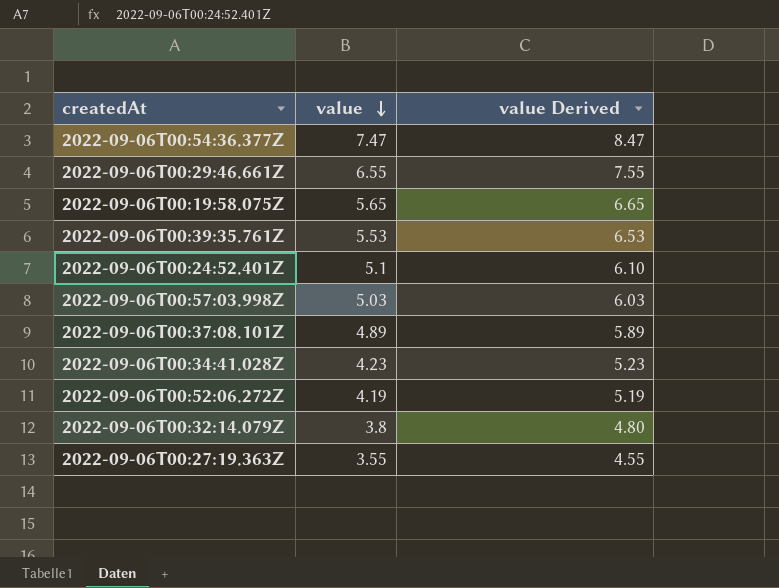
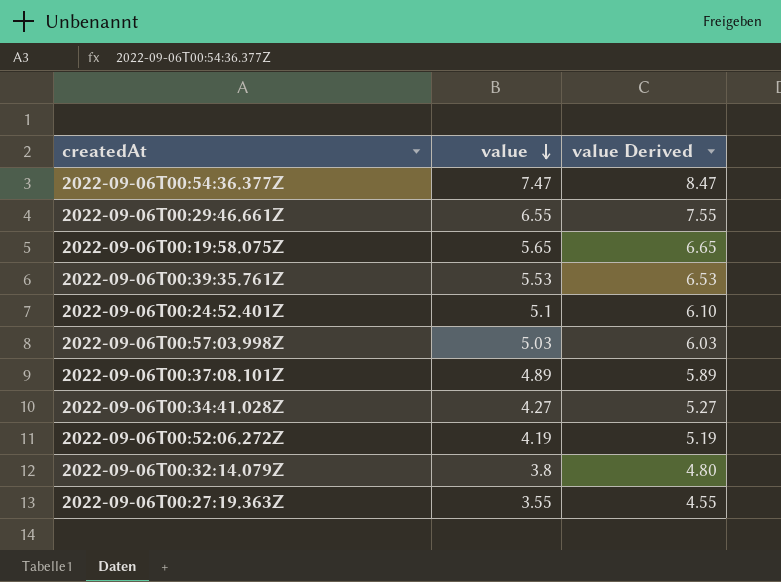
2022-09-06T00:34:41.028Z | value: 4.23 -> 4.27
2022-09-06T00:34:41.028Z | value Derived: 5.23 -> 5.27

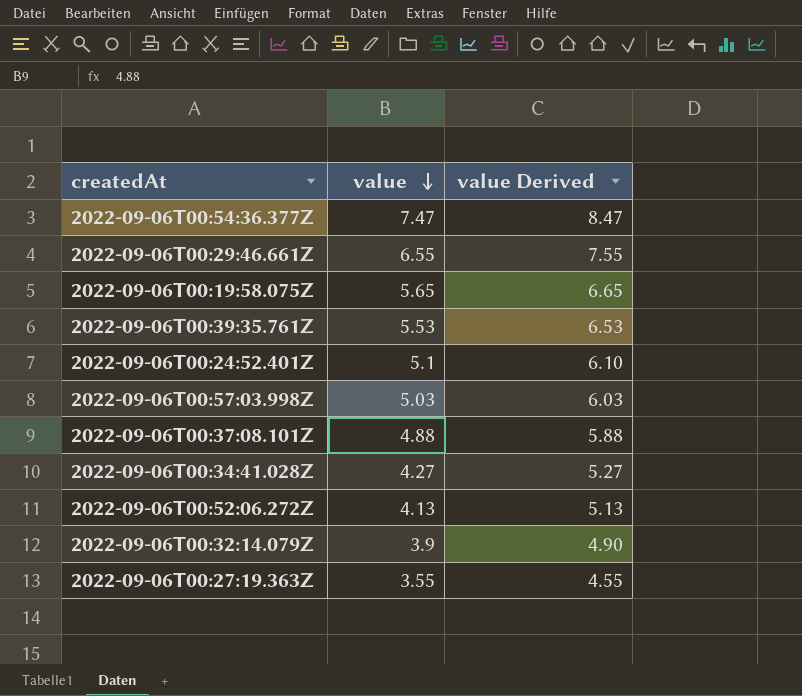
2022-09-06T00:37:08.101Z | value: 4.89 -> 4.88
2022-09-06T00:37:08.101Z | value Derived: 5.89 -> 5.88
2022-09-06T00:52:06.272Z | value: 4.19 -> 4.13
2022-09-06T00:52:06.272Z | value Derived: 5.19 -> 5.13
2022-09-06T00:32:14.079Z | value: 3.8 -> 3.9
2022-09-06T00:32:14.079Z | value Derived: 4.80 -> 4.90

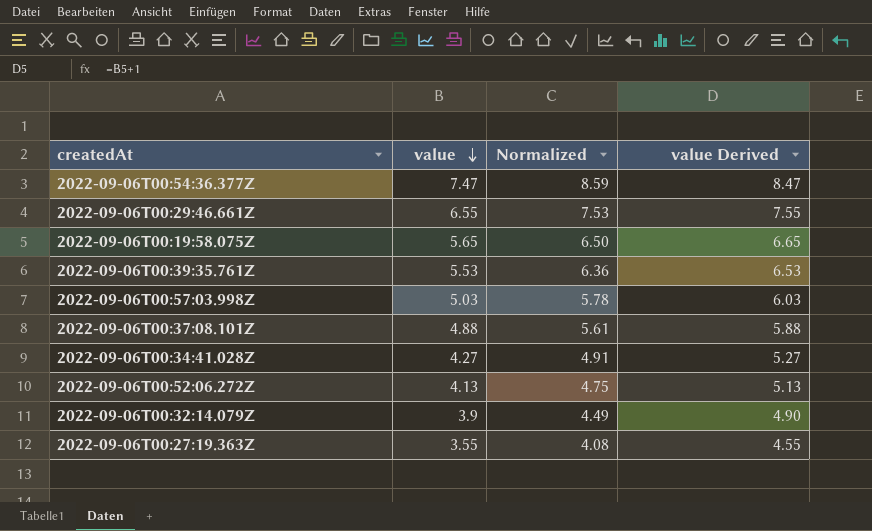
column Normalized | formula: none -> [value] * 1.15
row 2022-09-06T00:24:52.401Z: 5.1 | 6.10 -> none

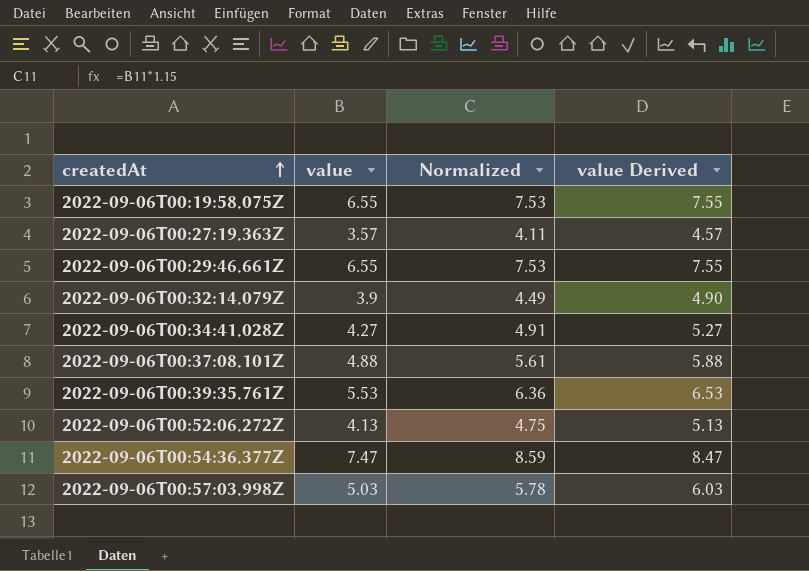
row order: value descending -> createdAt ascending
2022-09-06T00:19:58.075Z | value: 5.65 -> 6.55
2022-09-06T00:19:58.075Z | Normalized: 6.50 -> 7.53
2022-09-06T00:19:58.075Z | value Derived: 6.65 -> 7.55
2022-09-06T00:27:19.363Z | value: 3.55 -> 3.57
2022-09-06T00:27:19.363Z | Normalized: 4.08 -> 4.11
2022-09-06T00:27:19.363Z | value Derived: 4.55 -> 4.57

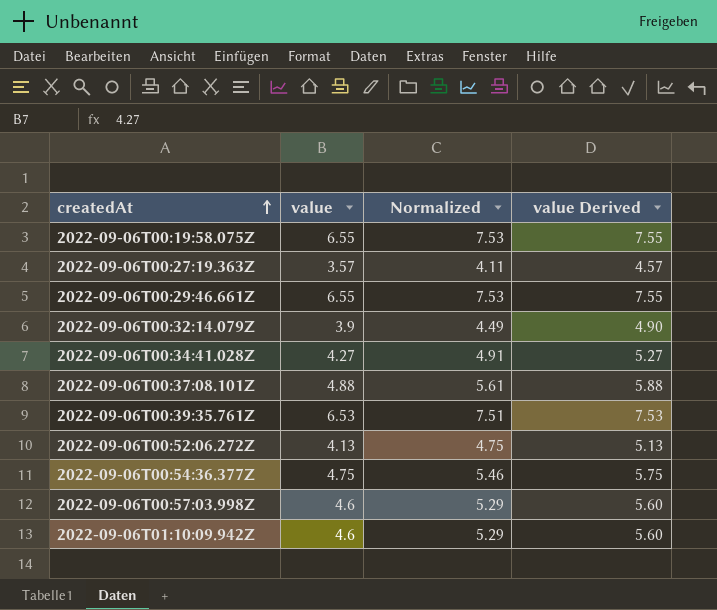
2022-09-06T00:39:35.761Z | value: 5.53 -> 6.53
2022-09-06T00:39:35.761Z | Normalized: 6.36 -> 7.51
2022-09-06T00:39:35.761Z | value Derived: 6.53 -> 7.53
2022-09-06T00:54:36.377Z | value: 7.47 -> 4.75
2022-09-06T00:54:36.377Z | Normalized: 8.59 -> 5.46
2022-09-06T00:54:36.377Z | value Derived: 8.47 -> 5.75
2022-09-06T00:57:03.998Z | value: 5.03 -> 4.6
2022-09-06T00:57:03.998Z | Normalized: 5.78 -> 5.29
2022-09-06T00:57:03.998Z | value Derived: 6.03 -> 5.60
row 2022-09-06T01:10:09.942Z: none -> 4.6 | 5.29 | 5.60

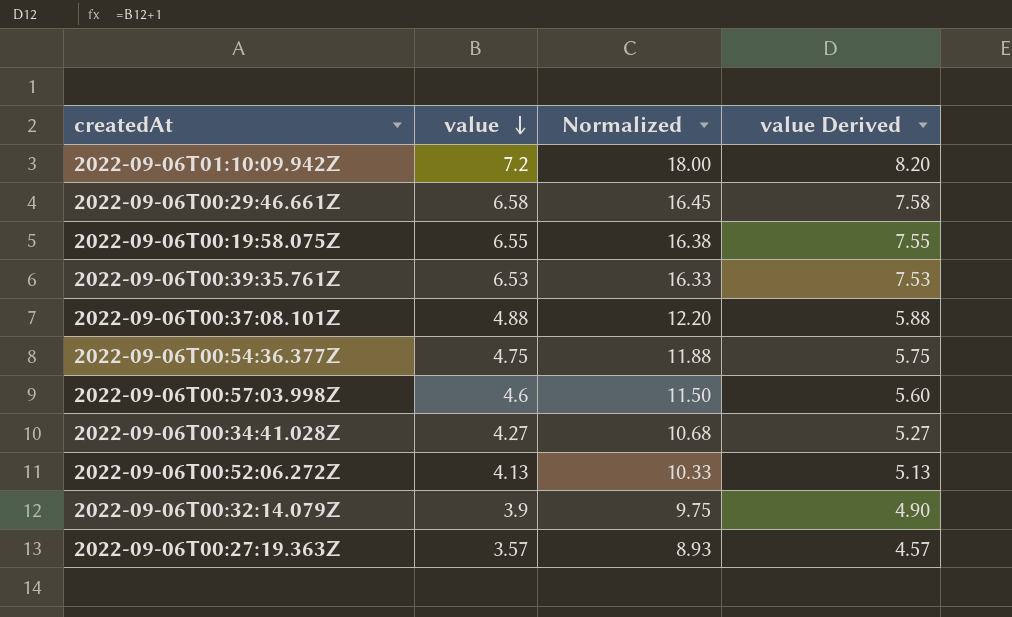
row order: createdAt ascending -> value descending
column Normalized | formula: [value] * 1.15 -> [value] * 2.5
2022-09-06T01:10:09.942Z | value: 4.6 -> 7.2
2022-09-06T01:10:09.942Z | value Derived: 5.60 -> 8.20
2022-09-06T00:29:46.661Z | value: 6.55 -> 6.58
2022-09-06T00:29:46.661Z | value Derived: 7.55 -> 7.58

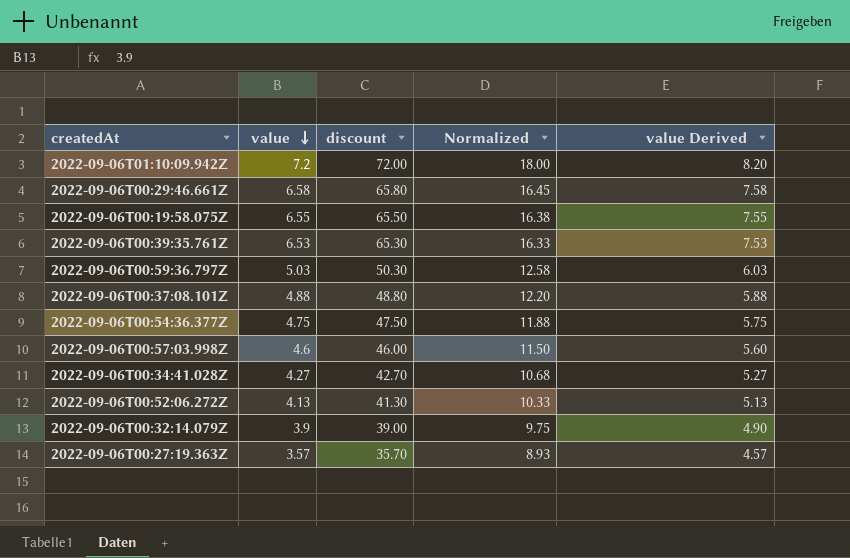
column discount | formula: none -> [value] * 10
row 2022-09-06T00:59:36.797Z: none -> 5.03 | 50.30 | 12.58 | 6.03

